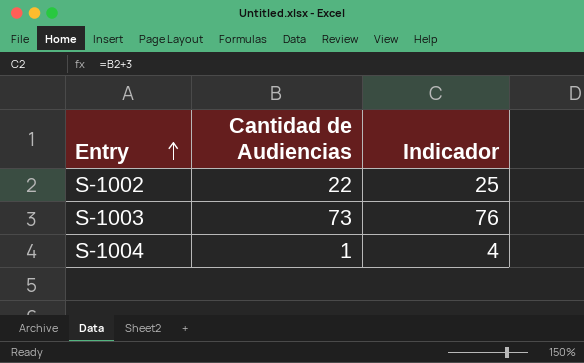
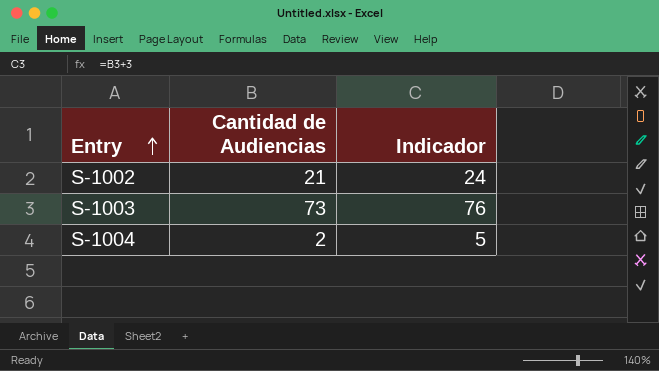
S-1002 | Cantidad de Audiencias: 22 -> 21
S-1002 | Indicador: 25 -> 24
S-1004 | Cantidad de Audiencias: 1 -> 2
S-1004 | Indicador: 4 -> 5

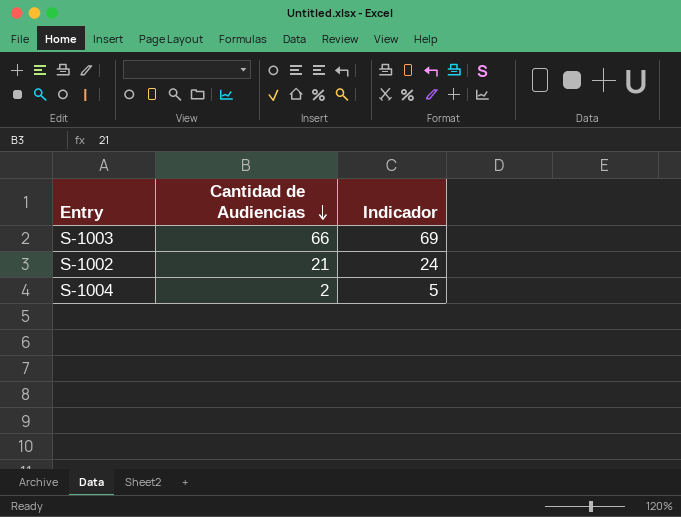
row order: Entry ascending -> Cantidad de Audiencias descending
S-1003 | Cantidad de Audiencias: 73 -> 66
S-1003 | Indicador: 76 -> 69

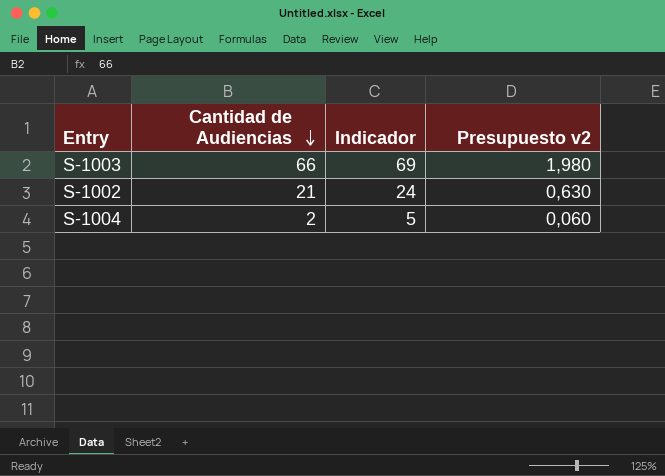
column Presupuesto v2 | formula: none -> [Cantidad de Audiencias] * 0,03

